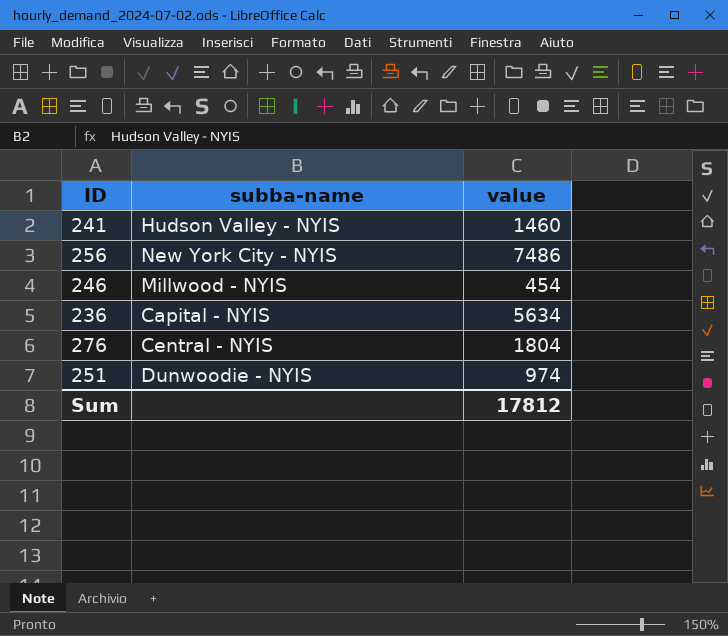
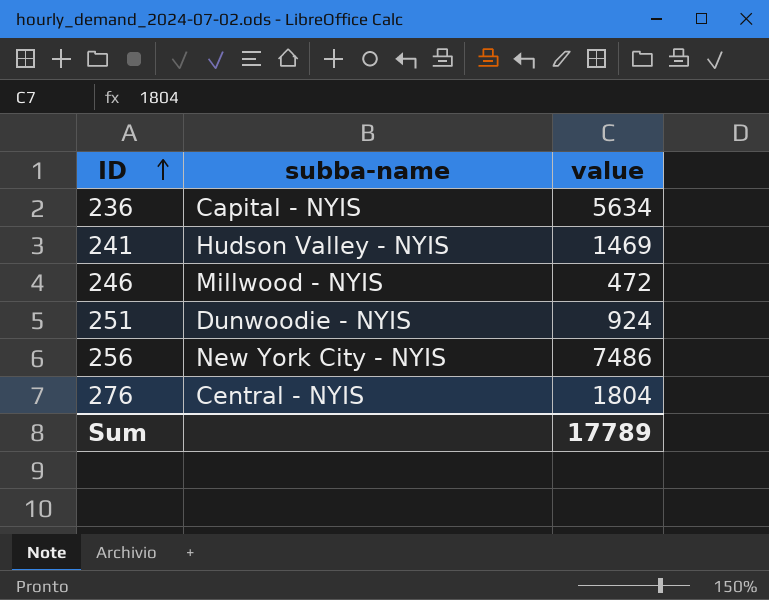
row order: none -> ID ascending
241 | value: 1460 -> 1469
246 | value: 454 -> 472
251 | value: 974 -> 924
Sum | value: 17812 -> 17789

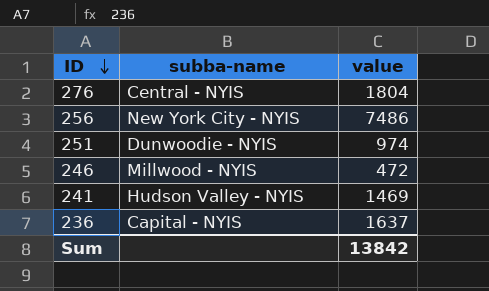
row order: ID ascending -> ID descending
251 | value: 924 -> 974
236 | value: 5634 -> 1637
Sum | value: 17789 -> 13842

